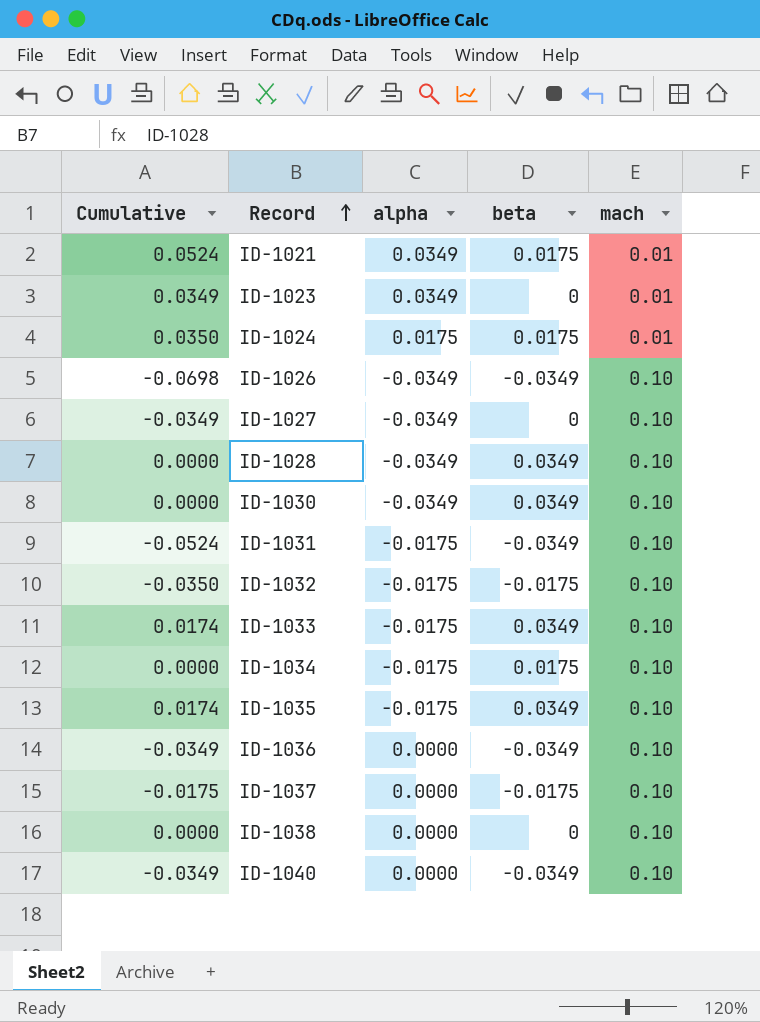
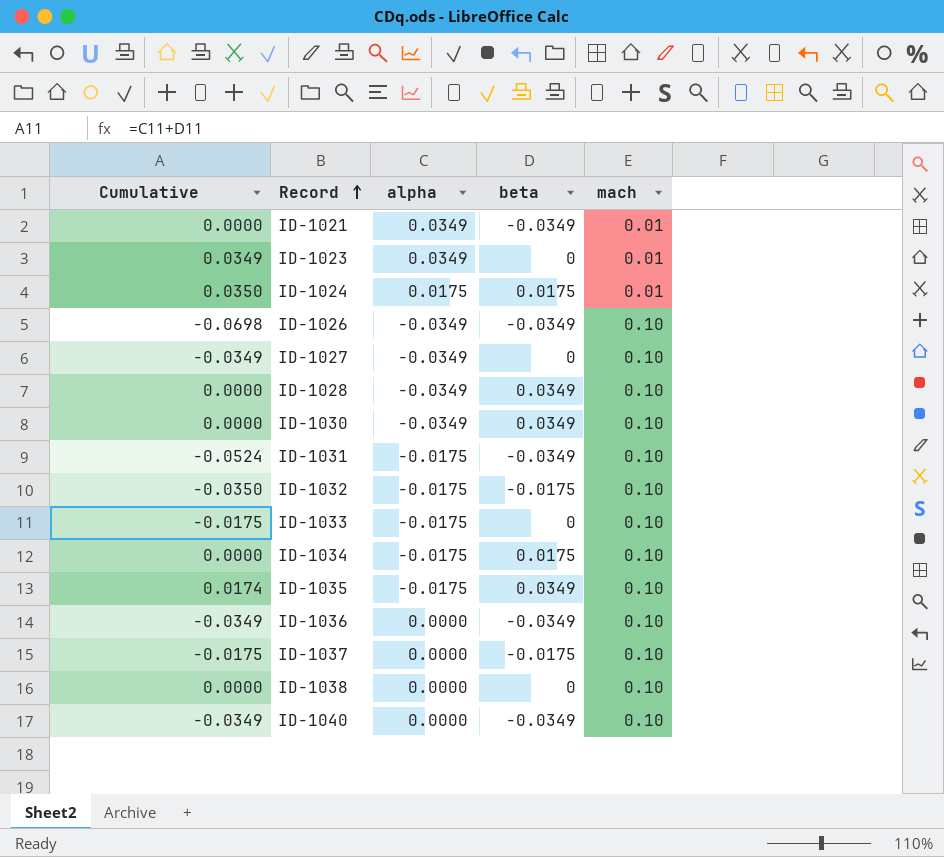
ID-1021 | Cumulative: 0.0524 -> 0.0000
ID-1021 | beta: 0.0175 -> -0.0349
ID-1033 | Cumulative: 0.0174 -> -0.0175
ID-1033 | beta: 0.0349 -> 0

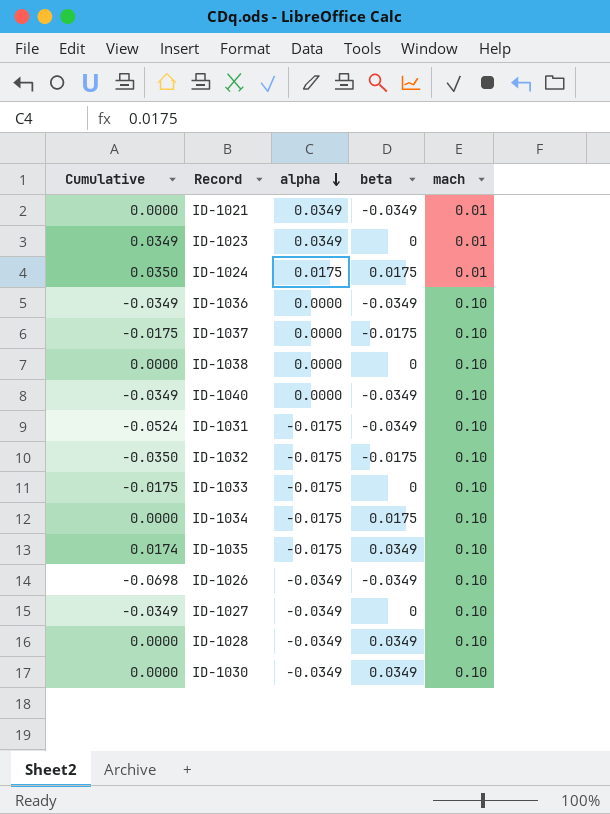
row order: Record ascending -> alpha descending

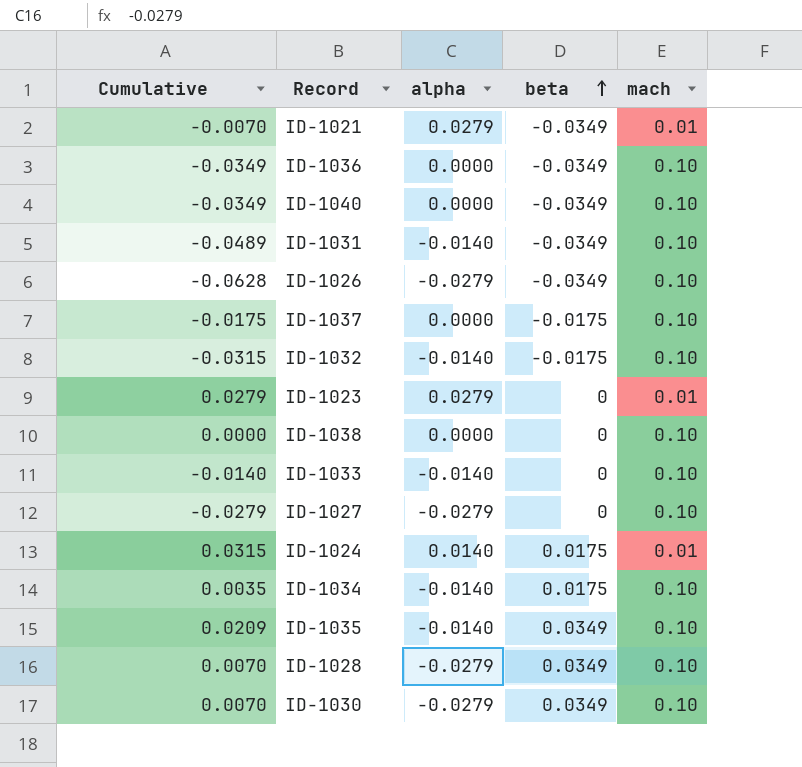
row order: alpha descending -> beta ascending
ID-1021 | Cumulative: 0.0000 -> -0.0070
ID-1021 | alpha: 0.0349 -> 0.0279
ID-1031 | Cumulative: -0.0524 -> -0.0489
ID-1031 | alpha: -0.0175 -> -0.0140
ID-1026 | Cumulative: -0.0698 -> -0.0628
ID-1026 | alpha: -0.0349 -> -0.0279
ID-1032 | Cumulative: -0.0350 -> -0.0315
ID-1032 | alpha: -0.0175 -> -0.0140
ID-1023 | Cumulative: 0.0349 -> 0.0279
ID-1023 | alpha: 0.0349 -> 0.0279
ID-1033 | Cumulative: -0.0175 -> -0.0140
ID-1033 | alpha: -0.0175 -> -0.0140
ID-1027 | Cumulative: -0.0349 -> -0.0279
ID-1027 | alpha: -0.0349 -> -0.0279
ID-1024 | Cumulative: 0.0350 -> 0.0315
ID-1024 | alpha: 0.0175 -> 0.0140
ID-1034 | Cumulative: 0.0000 -> 0.0035
ID-1034 | alpha: -0.0175 -> -0.0140
ID-1035 | Cumulative: 0.0174 -> 0.0209
ID-1035 | alpha: -0.0175 -> -0.0140
ID-1028 | Cumulative: 0.0000 -> 0.0070
ID-1028 | alpha: -0.0349 -> -0.0279
ID-1030 | Cumulative: 0.0000 -> 0.0070
ID-1030 | alpha: -0.0349 -> -0.0279

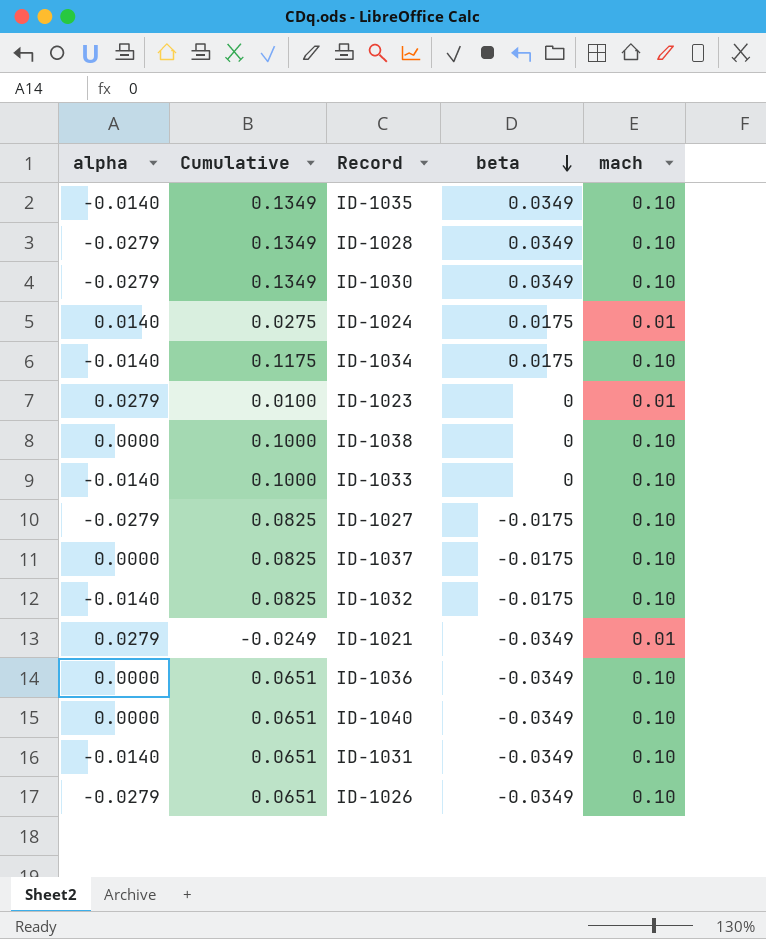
row order: beta ascending -> beta descending
column alpha | position: 3 -> 1
column Cumulative | formula: [alpha] + [beta] -> [beta] + [mach]
ID-1027 | beta: 0 -> -0.0175

